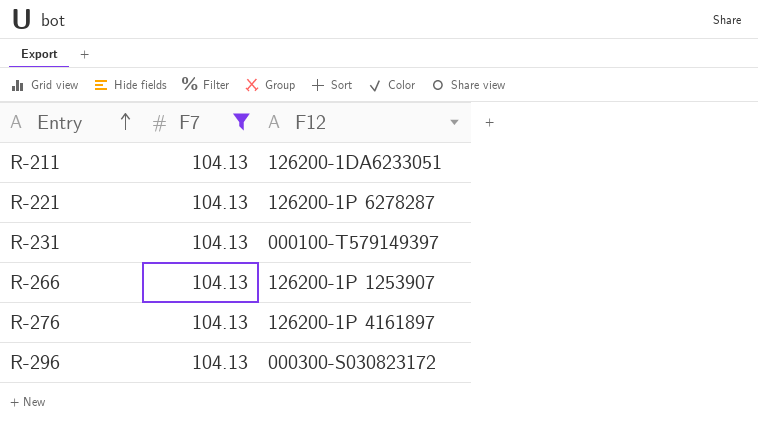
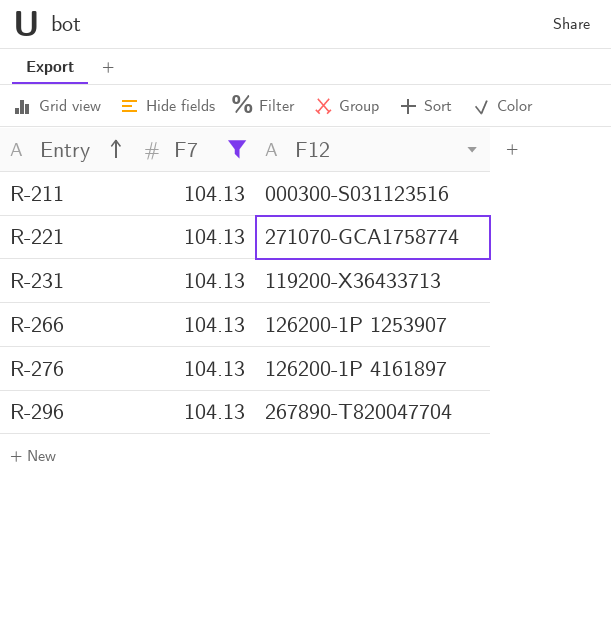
R-211 | F12: 126200-1DA6233051 -> 000300-S031123516
R-221 | F12: 126200-1P 6278287 -> 271070-GCA1758774
R-231 | F12: 000100-T579149397 -> 119200-X36433713
R-296 | F12: 000300-S030823172 -> 267890-T820047704

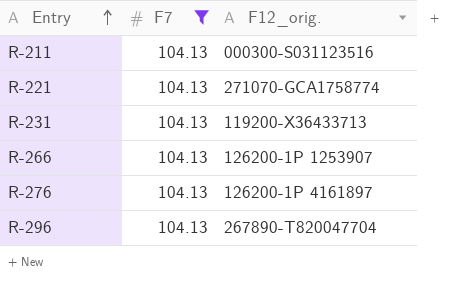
column name: F12 -> F12_orig.

